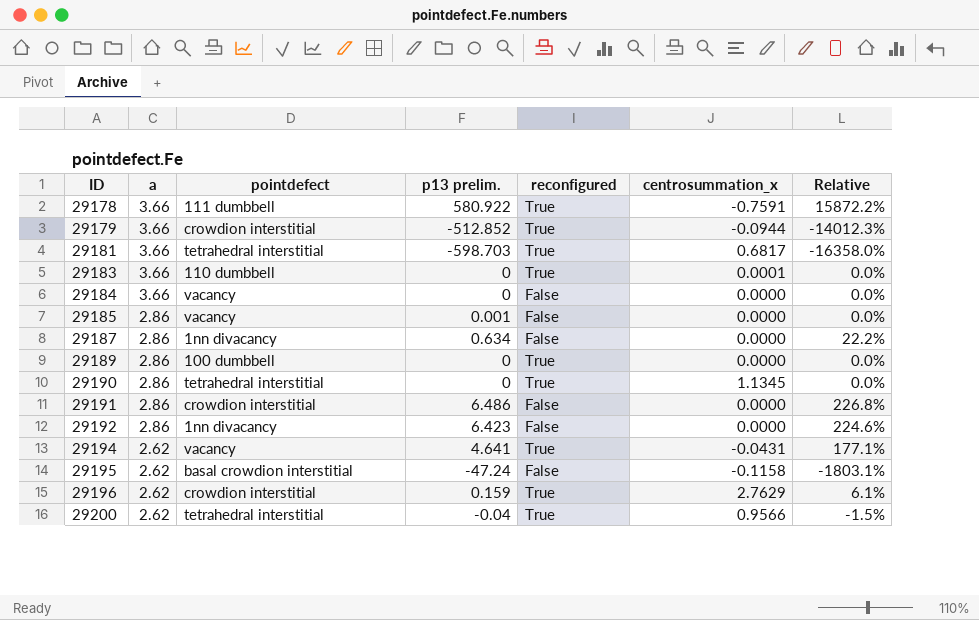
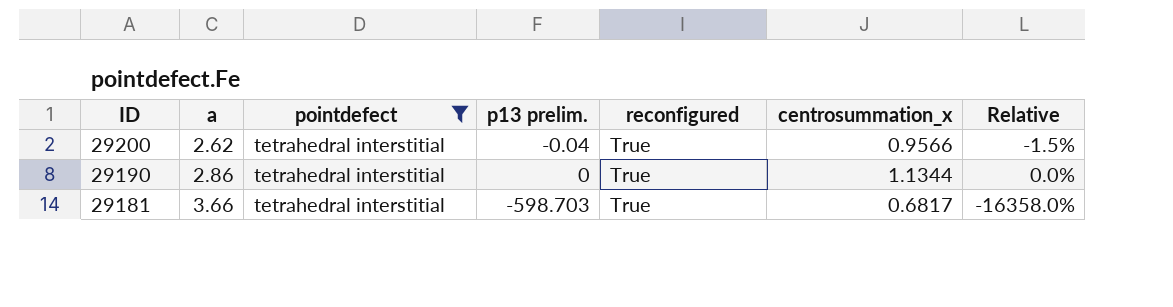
filter: none -> pointdefect = tetrahedral interstitial
row order: ID ascending -> ID descending
29190 | centrosummation_x: 1.1345 -> 1.1344

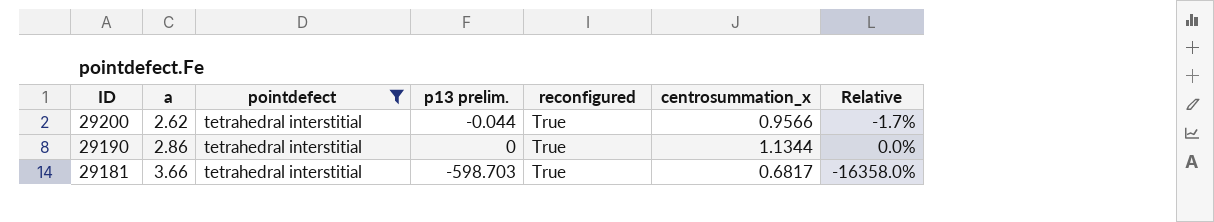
29200 | p13 prelim.: -0.04 -> -0.044
29200 | Relative: -1.5% -> -1.7%

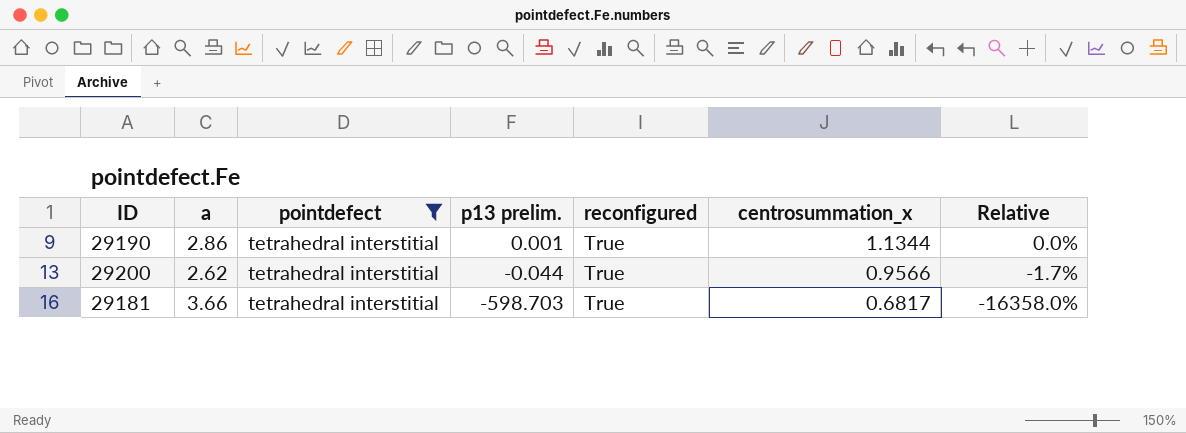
row order: ID descending -> p13 prelim. descending
29190 | p13 prelim.: 0 -> 0.001

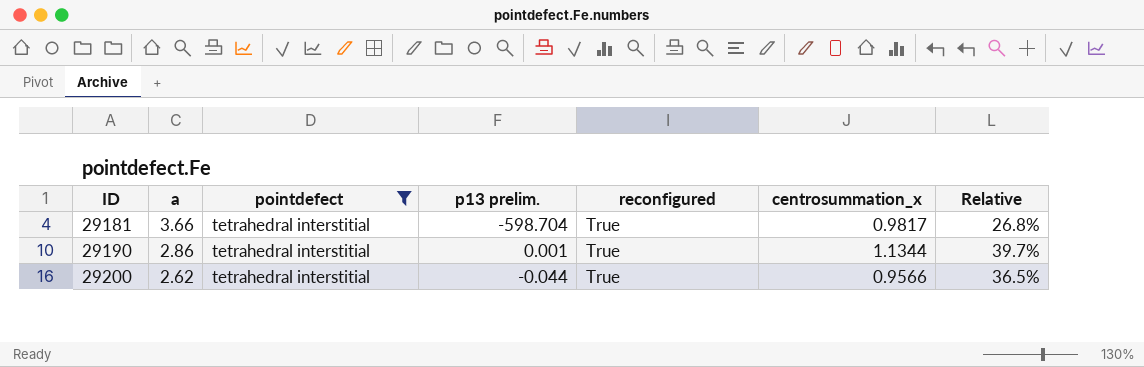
row order: p13 prelim. descending -> ID ascending
column Relative | formula: [p13 prelim.] / [a] -> [centrosummation_x] / [a]
29181 | p13 prelim.: -598.703 -> -598.704
29181 | centrosummation_x: 0.6817 -> 0.9817

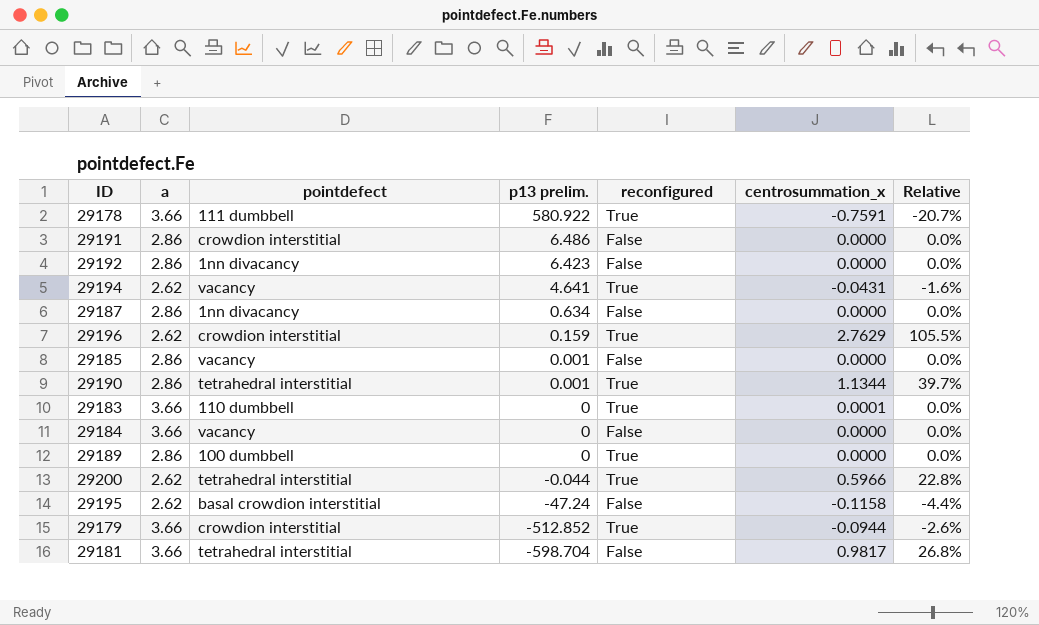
filter: pointdefect = tetrahedral interstitial -> none
row order: ID ascending -> p13 prelim. descending
29200 | centrosummation_x: 0.9566 -> 0.5966
29200 | Relative: 36.5% -> 22.8%
29181 | reconfigured: True -> False

